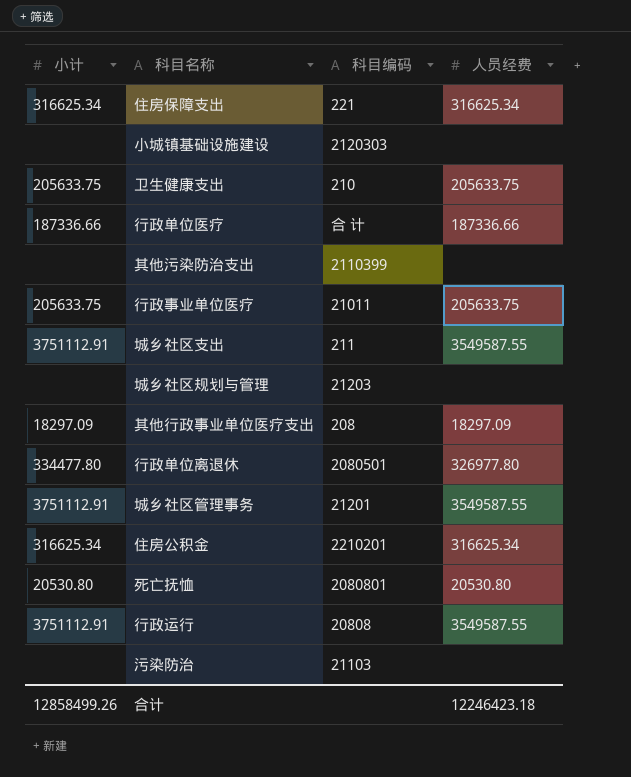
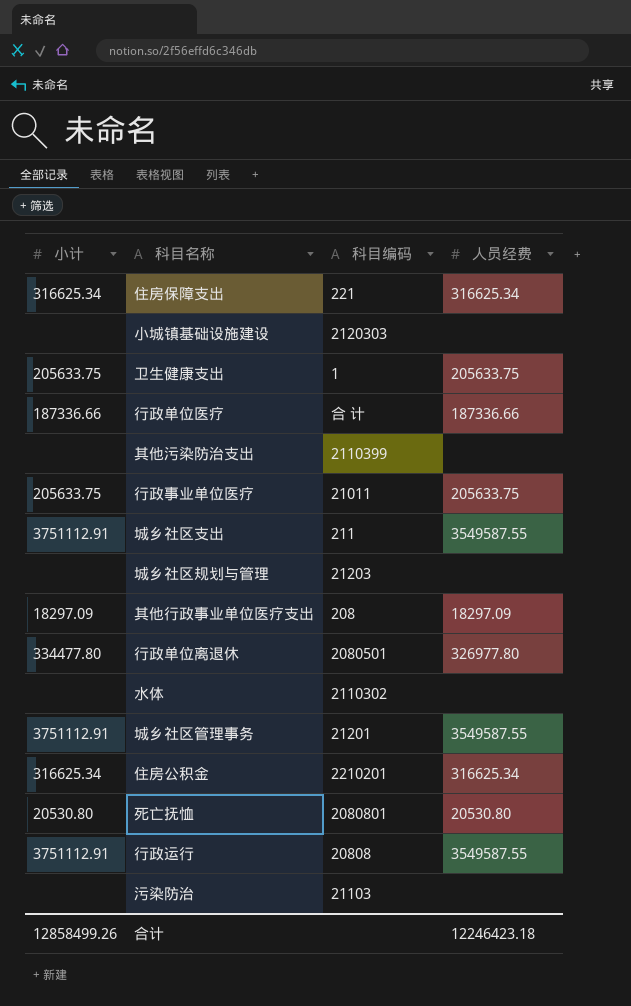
卫生健康支出 | 科目编码: 210 -> 1
row 水体: none -> none | 2110302 | none

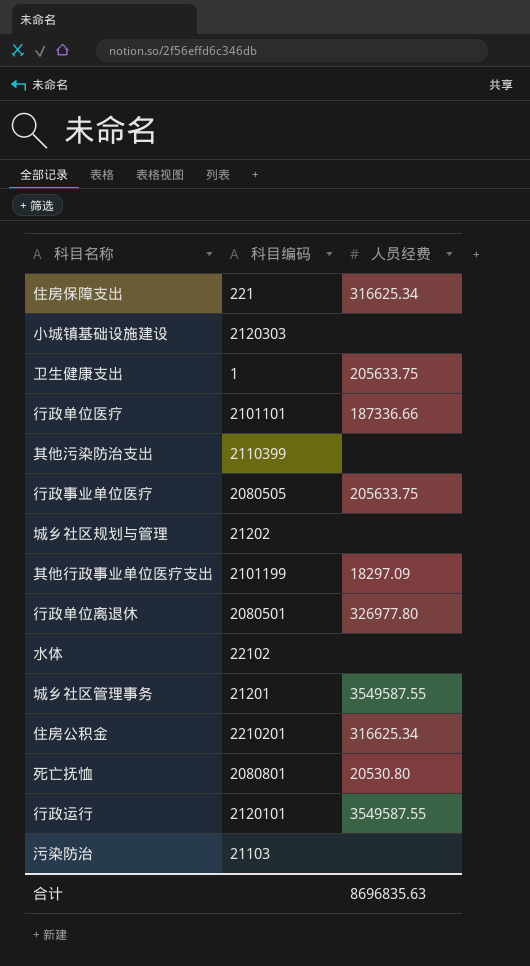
column 小计 | position: 1 -> none
row 城乡社区支出: 3751112.91 | 211 | 3549587.55 -> none
行政单位医疗 | 科目编码: 合 计 -> 2101101
行政事业单位医疗 | 科目编码: 21011 -> 2080505
城乡社区规划与管理 | 科目编码: 21203 -> 21202
其他行政事业单位医疗支出 | 科目编码: 208 -> 2101199
水体 | 科目编码: 2110302 -> 22102
行政运行 | 科目编码: 20808 -> 2120101
合计 | 人员经费: 12246423.18 -> 8696835.63

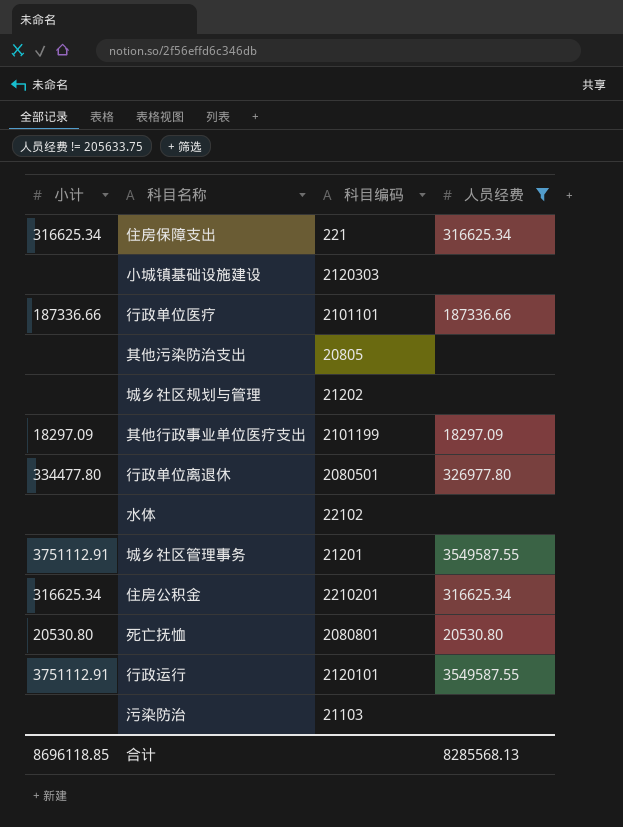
filter: none -> 人员经费 != 205633.75
column 小计 | position: none -> 1
其他污染防治支出 | 科目编码: 2110399 -> 20805
合计 | 人员经费: 8696835.63 -> 8285568.13

